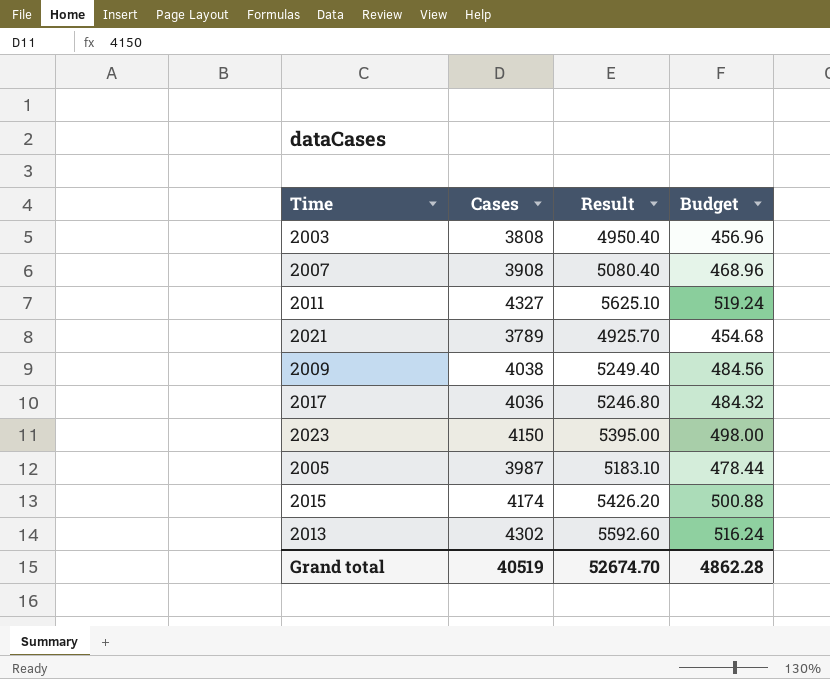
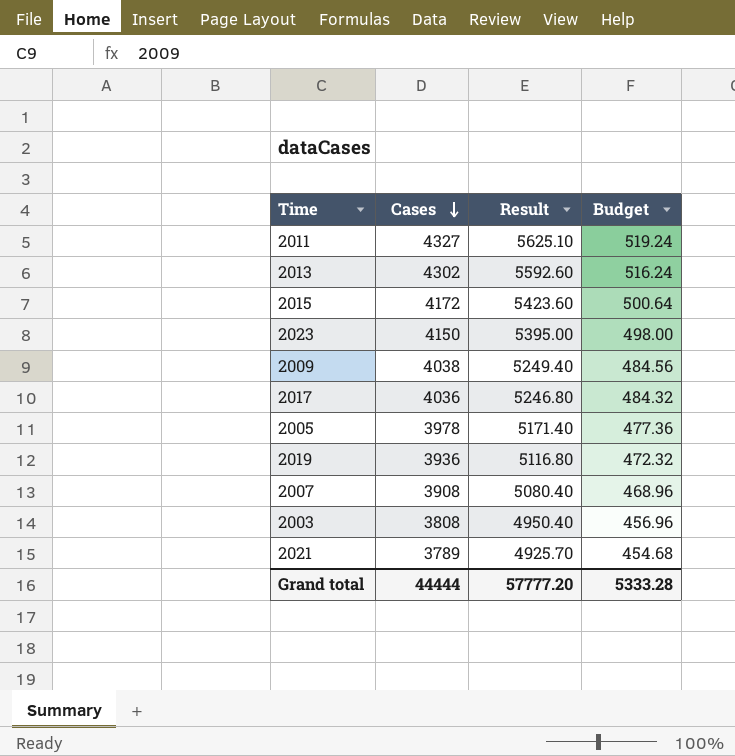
row order: none -> Cases descending
2015 | Cases: 4174 -> 4172
2015 | Result: 5426.20 -> 5423.60
2015 | Budget: 500.88 -> 500.64
2005 | Cases: 3987 -> 3978
2005 | Result: 5183.10 -> 5171.40
2005 | Budget: 478.44 -> 477.36
row 2019: none -> 3936 | 5116.80 | 472.32
Grand total | Cases: 40519 -> 44444
Grand total | Result: 52674.70 -> 57777.20
Grand total | Budget: 4862.28 -> 5333.28

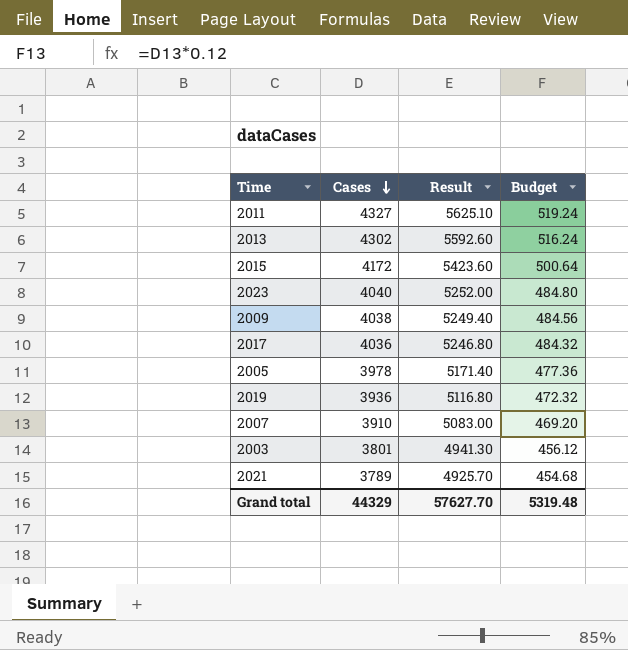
2023 | Cases: 4150 -> 4040
2023 | Result: 5395.00 -> 5252.00
2023 | Budget: 498.00 -> 484.80
2007 | Cases: 3908 -> 3910
2007 | Result: 5080.40 -> 5083.00
2007 | Budget: 468.96 -> 469.20
2003 | Cases: 3808 -> 3801
2003 | Result: 4950.40 -> 4941.30
2003 | Budget: 456.96 -> 456.12
Grand total | Cases: 44444 -> 44329
Grand total | Result: 57777.20 -> 57627.70
Grand total | Budget: 5333.28 -> 5319.48

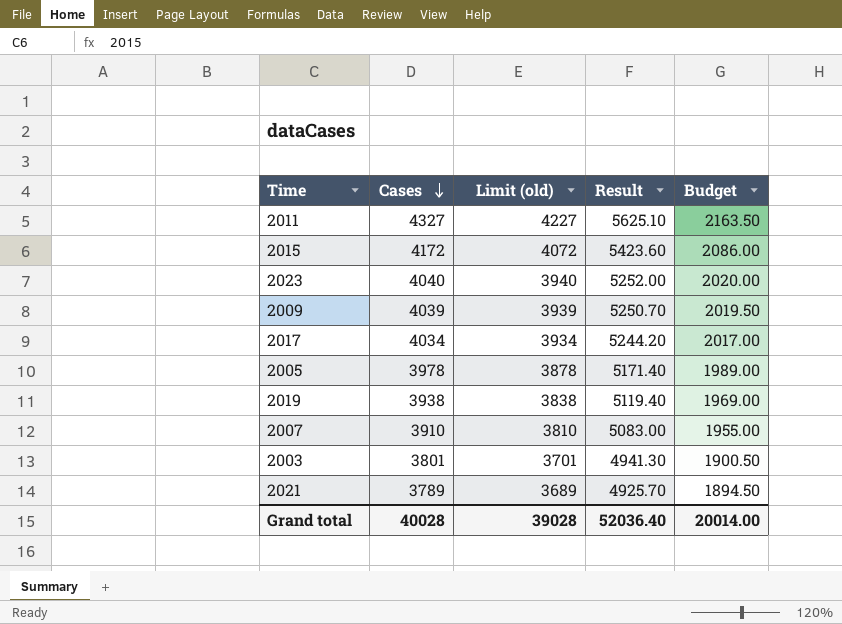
column Limit (old) | formula: none -> [Cases] - 100
column Budget | formula: [Cases] * 0.12 -> [Cases] * 0.5
row 2013: 4302 | 5592.60 | 516.24 -> none
2009 | Cases: 4038 -> 4039
2009 | Result: 5249.40 -> 5250.70
2017 | Cases: 4036 -> 4034
2017 | Result: 5246.80 -> 5244.20
2019 | Cases: 3936 -> 3938
2019 | Result: 5116.80 -> 5119.40
Grand total | Cases: 44329 -> 40028
Grand total | Result: 57627.70 -> 52036.40
Grand total | Budget: 5319.48 -> 20014.00

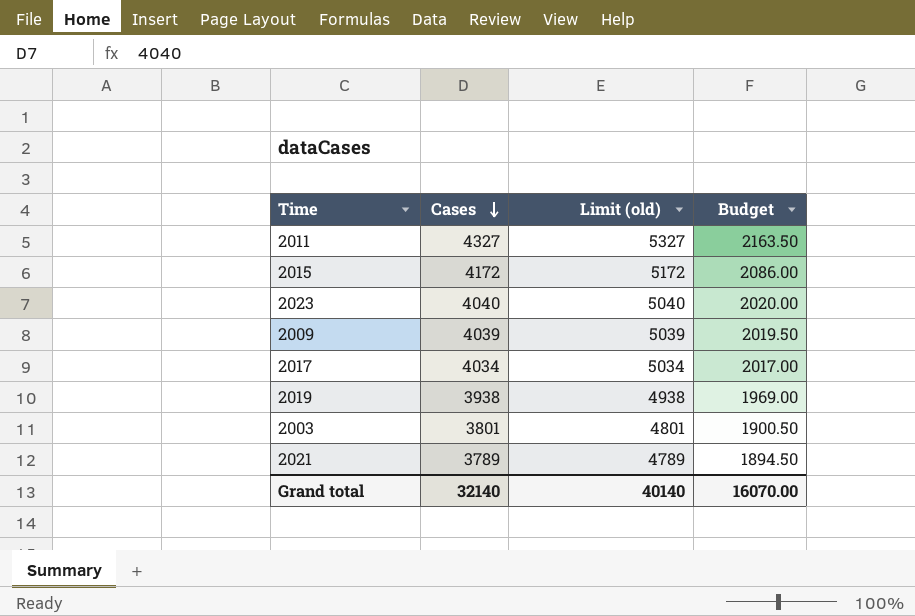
column Result | formula: [Cases] * 1.3 -> none
column Limit (old) | formula: [Cases] - 100 -> [Cases] + 1000
row 2005: 3978 | 3878 | 5171.40 | 1989.00 -> none
row 2007: 3910 | 3810 | 5083.00 | 1955.00 -> none
Grand total | Cases: 40028 -> 32140
Grand total | Limit (old): 39028 -> 40140
Grand total | Budget: 20014.00 -> 16070.00

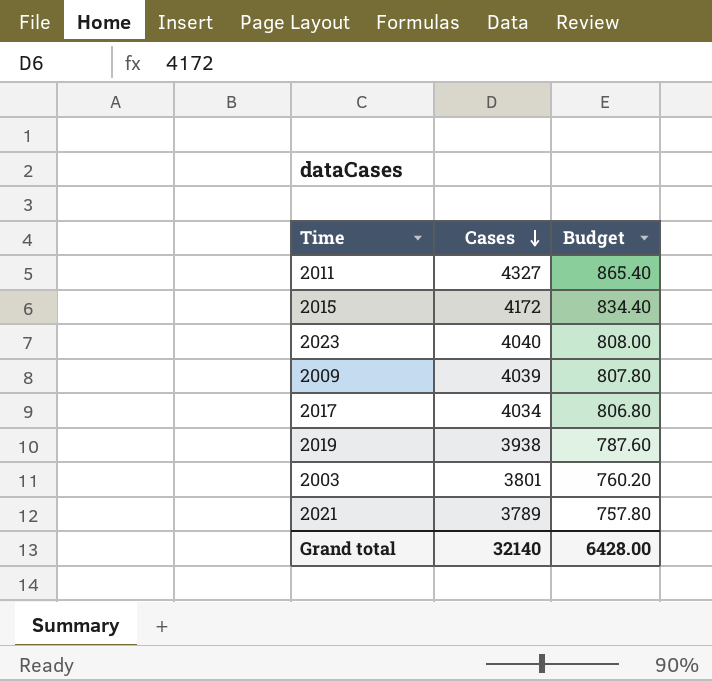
column Limit (old) | formula: [Cases] + 1000 -> none
column Budget | formula: [Cases] * 0.5 -> [Cases] * 0.2
Grand total | Budget: 16070.00 -> 6428.00

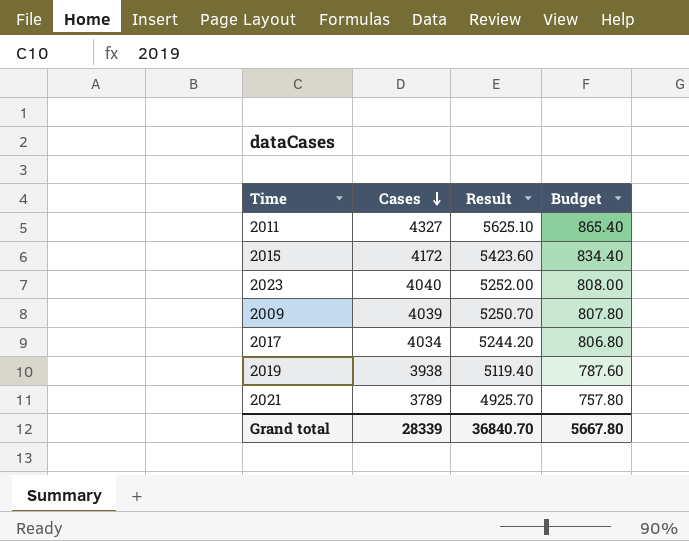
column Result | formula: none -> [Cases] * 1.3
row 2003: 3801 | 760.20 -> none
Grand total | Cases: 32140 -> 28339
Grand total | Budget: 6428.00 -> 5667.80

